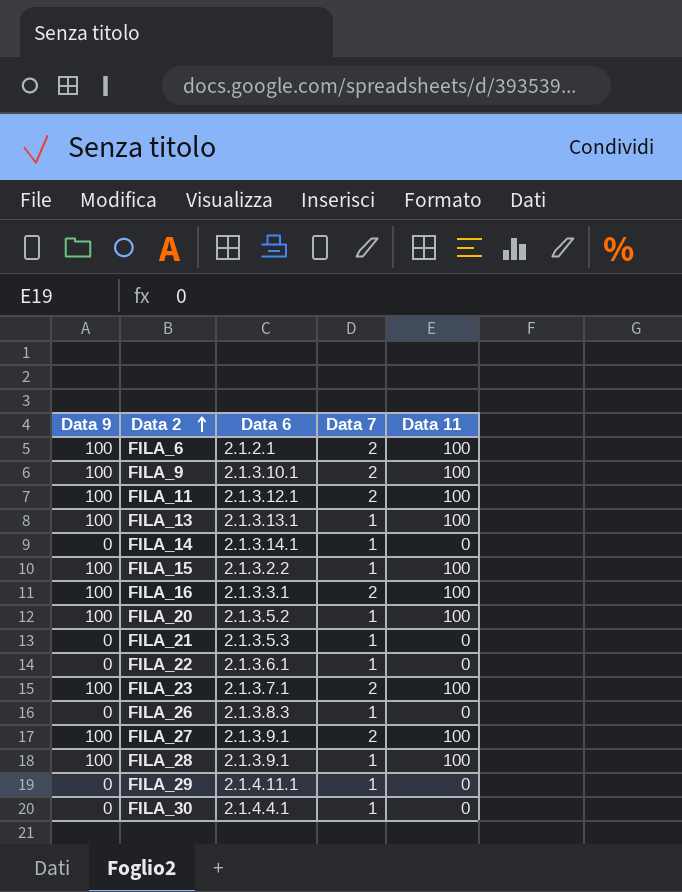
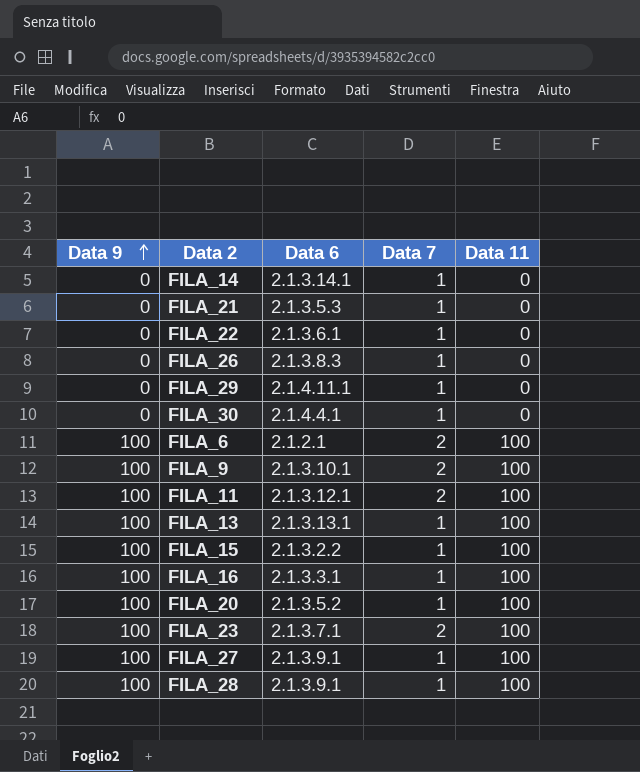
row order: Data 2 ascending -> Data 9 ascending
FILA_16 | Data 7: 2 -> 1
FILA_27 | Data 7: 2 -> 1

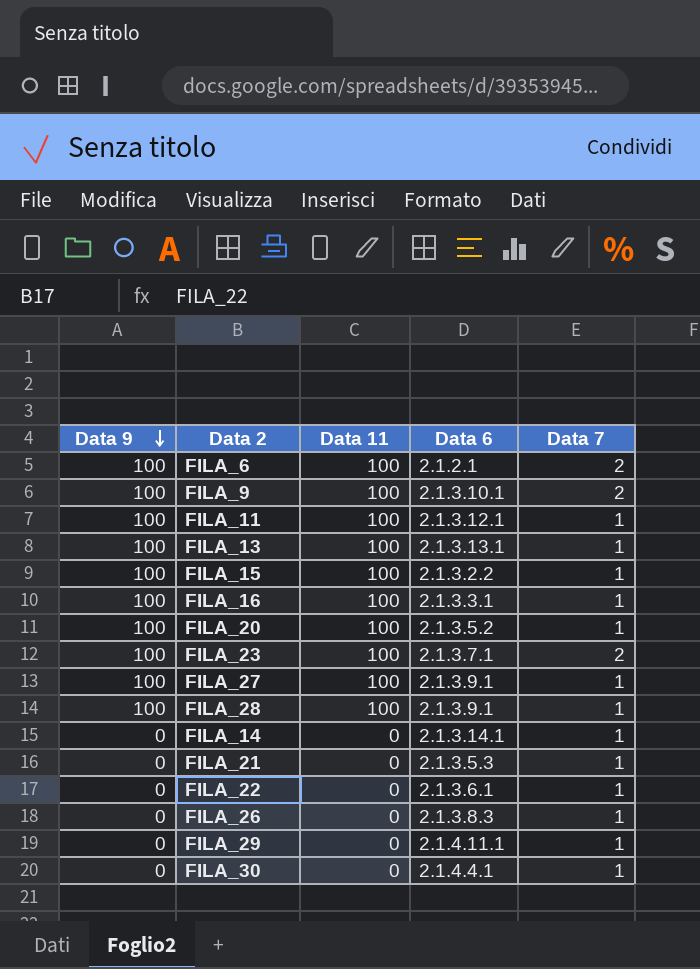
row order: Data 9 ascending -> Data 9 descending
column Data 11 | position: 5 -> 3
FILA_11 | Data 7: 2 -> 1

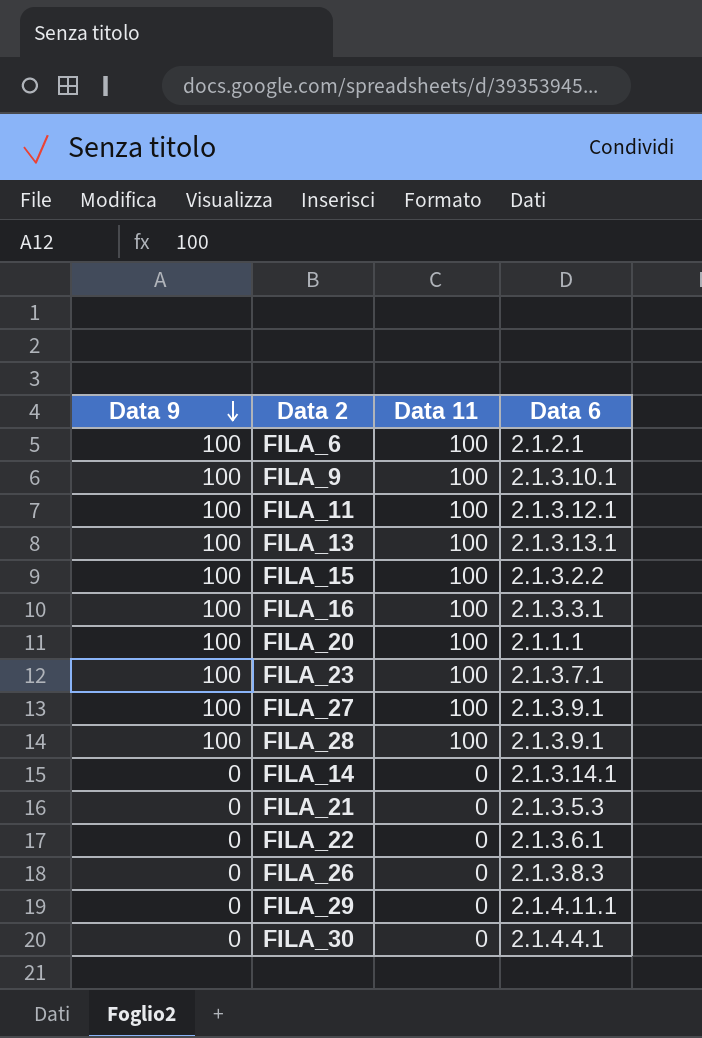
column Data 7 | position: 5 -> none
FILA_20 | Data 6: 2.1.3.5.2 -> 2.1.1.1

